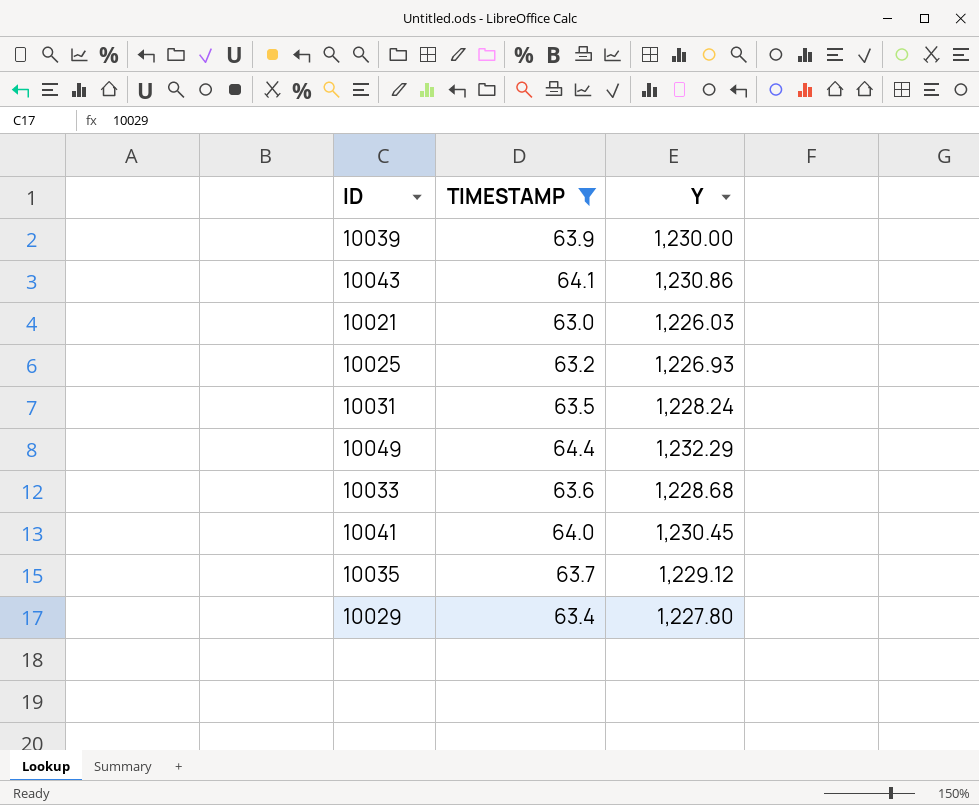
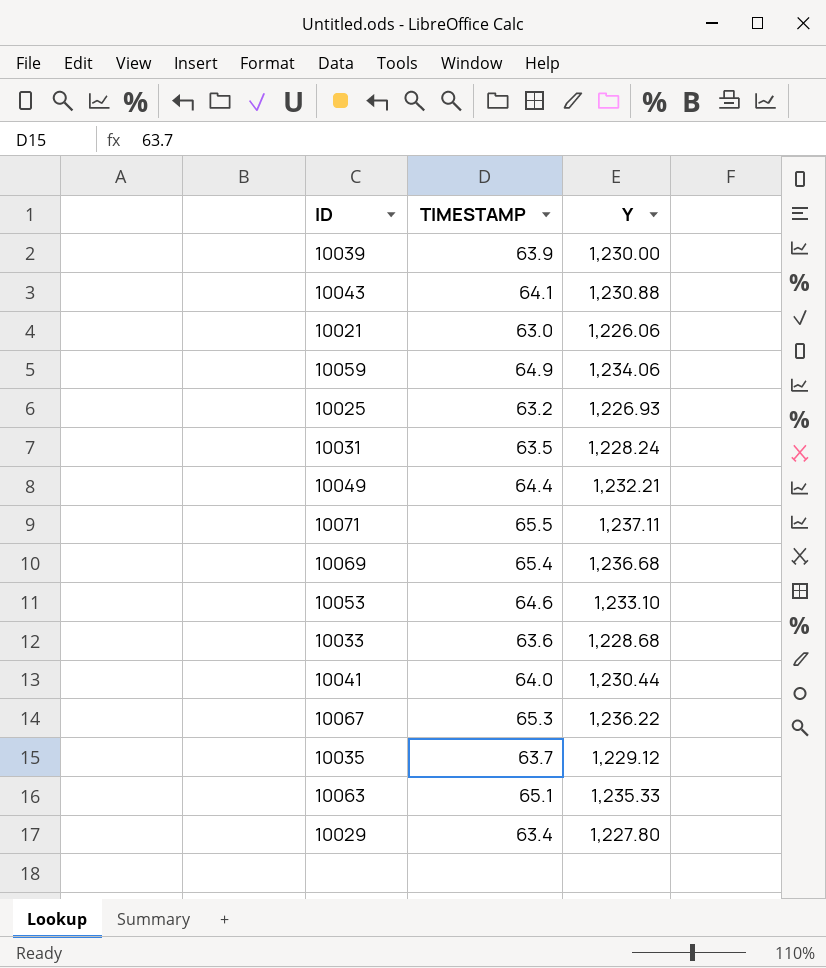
filter: TIMESTAMP <= 64.4 -> none
10043 | Y: 1,230.86 -> 1,230.88
10021 | Y: 1,226.03 -> 1,226.06
10049 | Y: 1,232.29 -> 1,232.21
10041 | Y: 1,230.45 -> 1,230.44

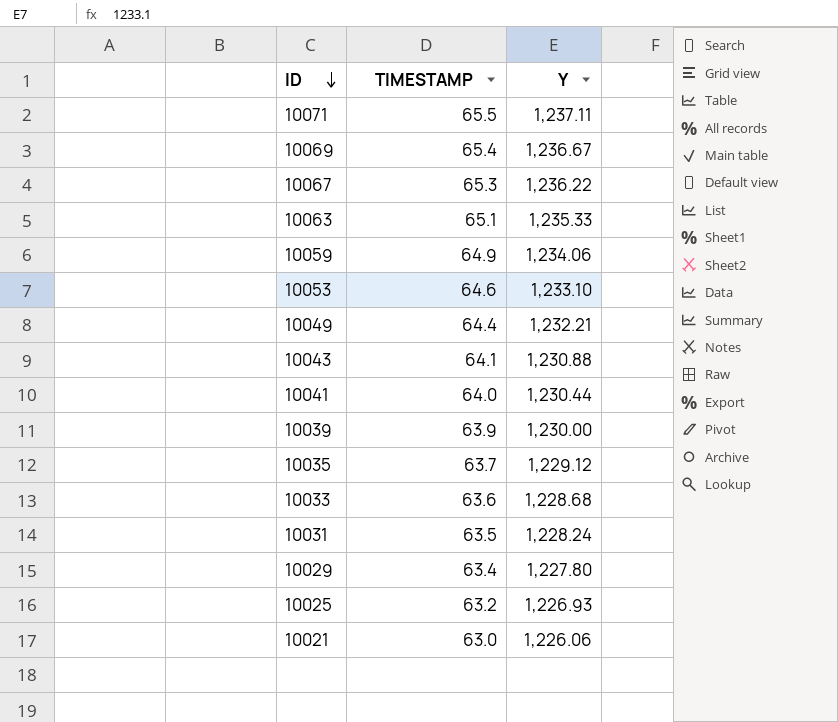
row order: none -> ID descending
10069 | Y: 1,236.68 -> 1,236.67

